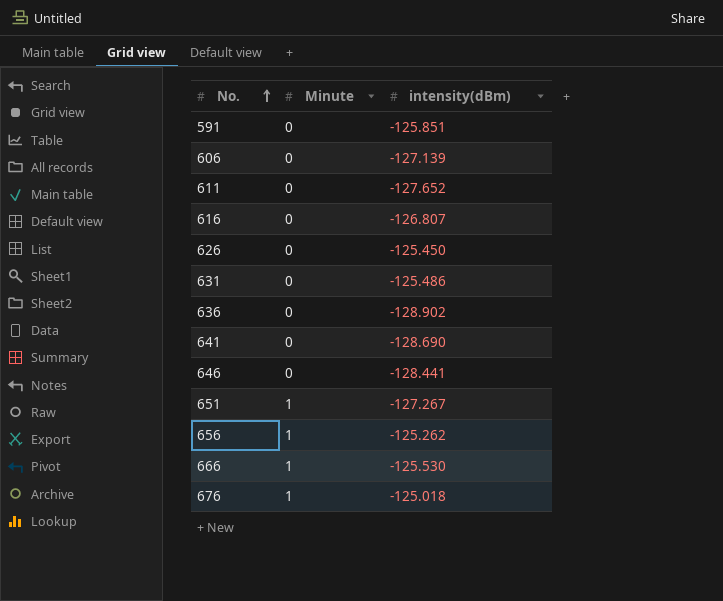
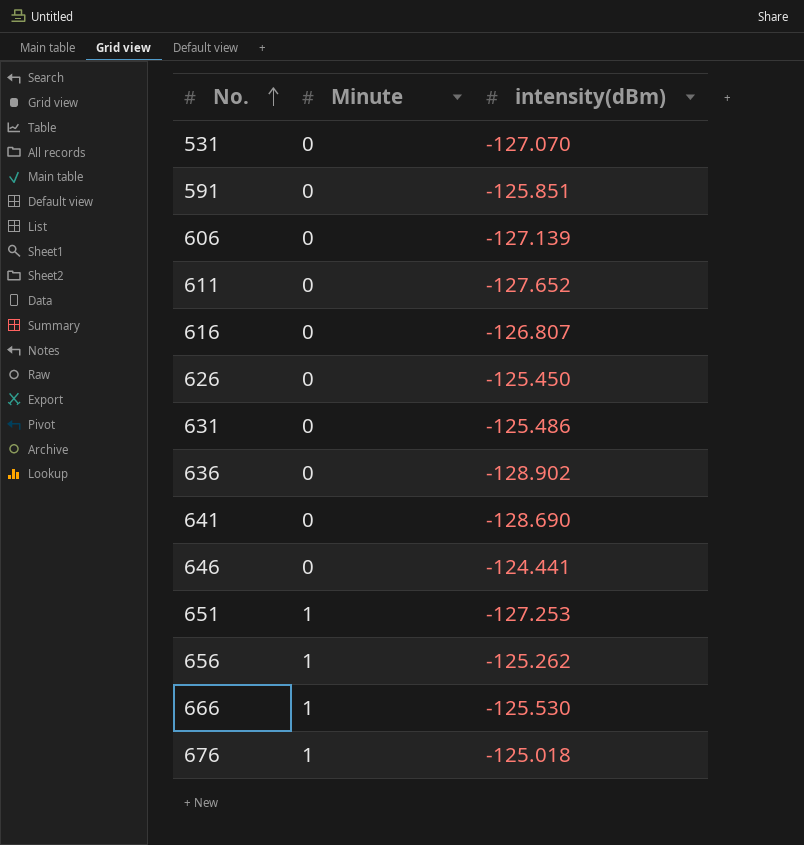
row 531: none -> 0 | -127.070
646 | intensity(dBm): -128.441 -> -124.441
651 | intensity(dBm): -127.267 -> -127.253

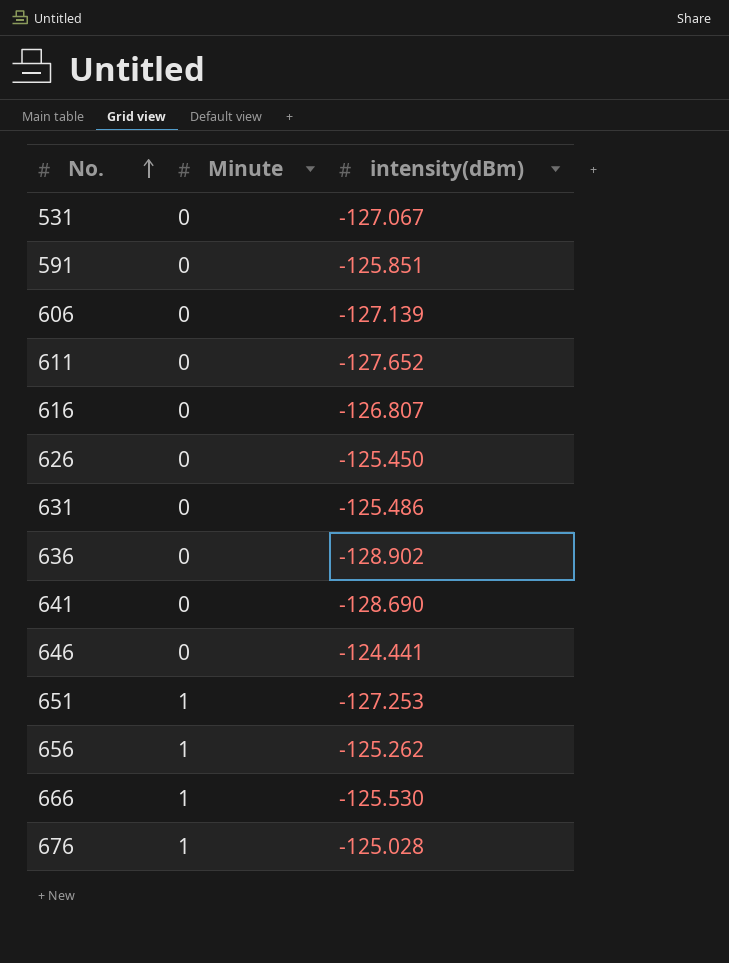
531 | intensity(dBm): -127.070 -> -127.067
676 | intensity(dBm): -125.018 -> -125.028

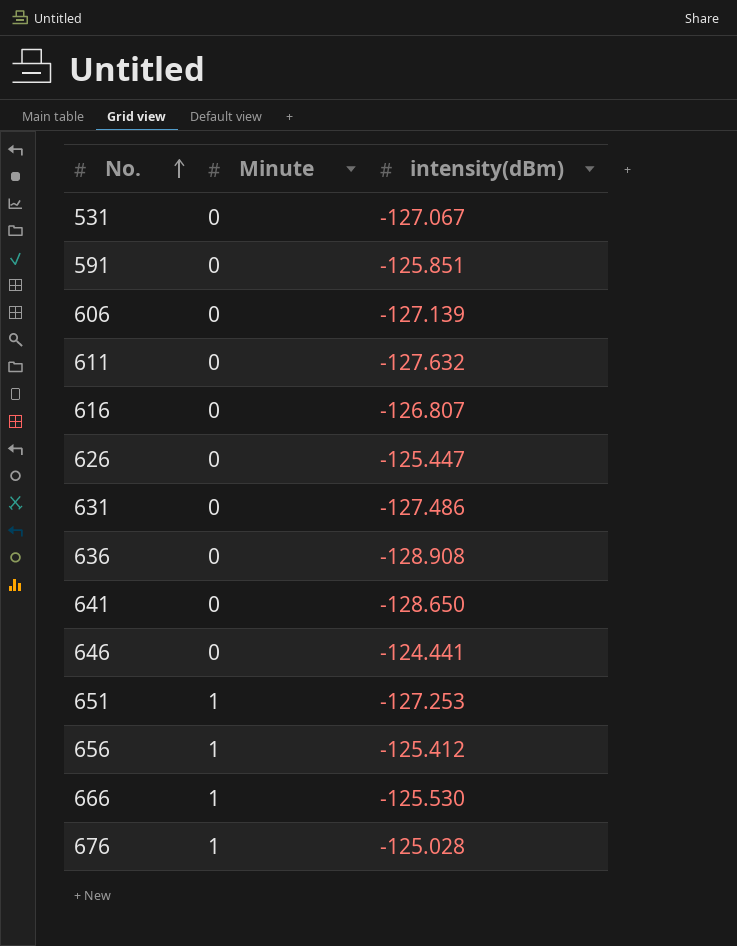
611 | intensity(dBm): -127.652 -> -127.632
626 | intensity(dBm): -125.450 -> -125.447
631 | intensity(dBm): -125.486 -> -127.486
636 | intensity(dBm): -128.902 -> -128.908
641 | intensity(dBm): -128.690 -> -128.650
656 | intensity(dBm): -125.262 -> -125.412

